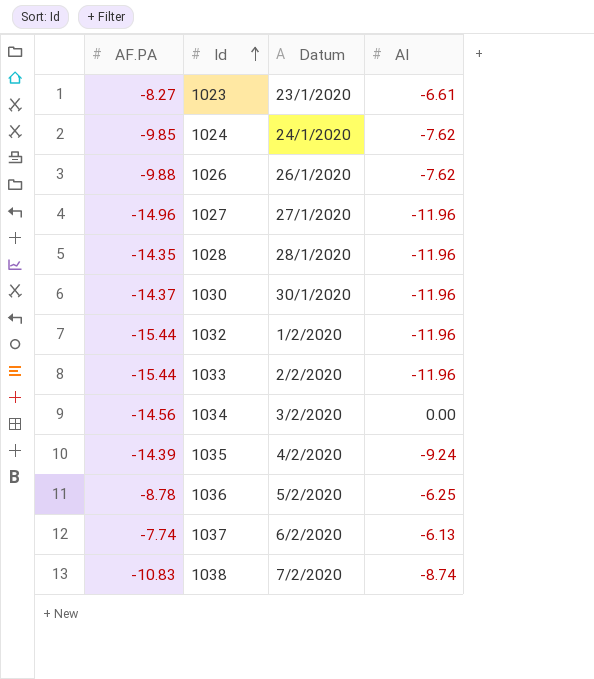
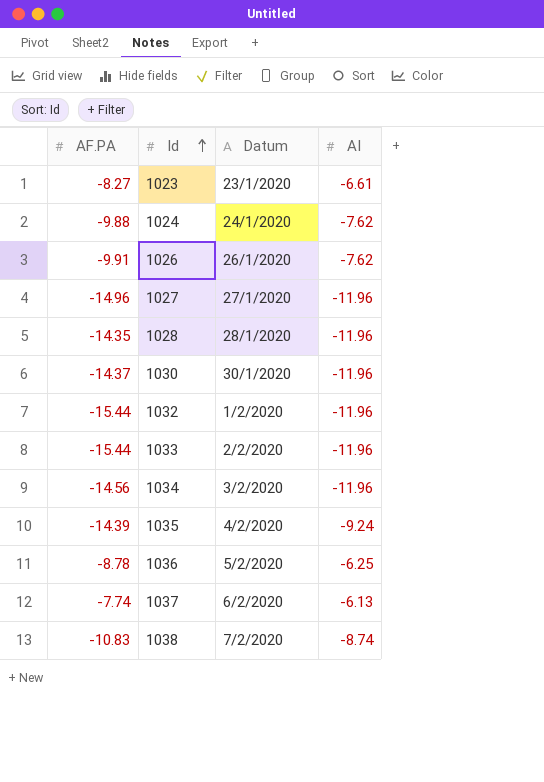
1024 | AF.PA: -9.85 -> -9.88
1026 | AF.PA: -9.88 -> -9.91
1034 | AI: 0.00 -> -11.96

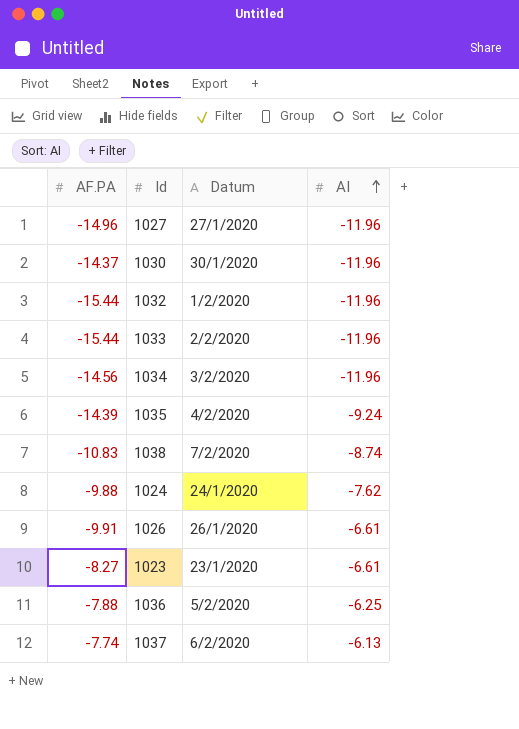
row order: Id ascending -> AI ascending
row 1028: -14.35 | 28/1/2020 | -11.96 -> none
1026 | AI: -7.62 -> -6.61
1036 | AF.PA: -8.78 -> -7.88

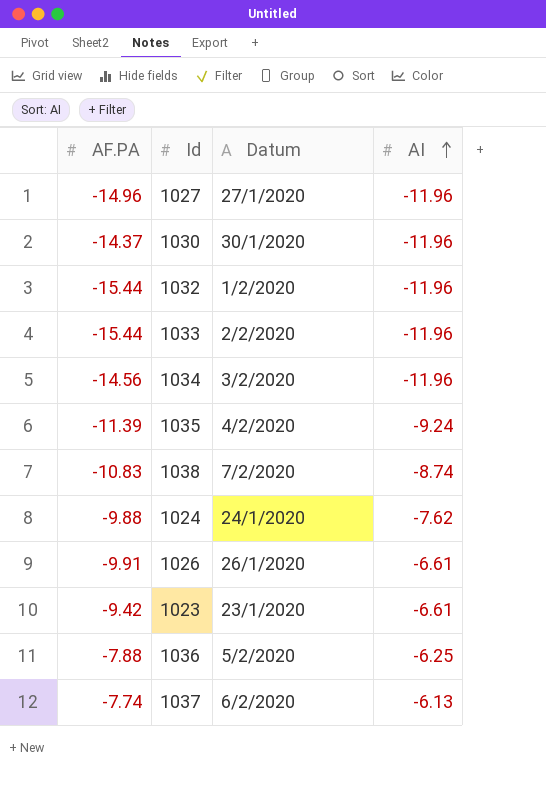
1035 | AF.PA: -14.39 -> -11.39
1023 | AF.PA: -8.27 -> -9.42

